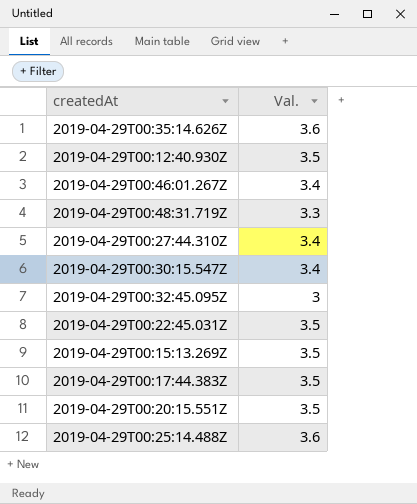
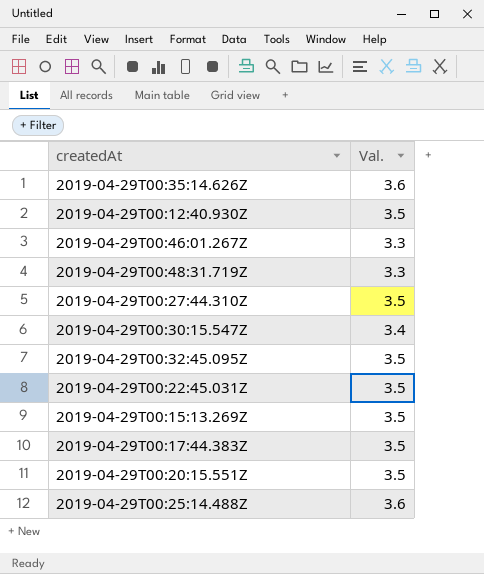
2019-04-29T00:46:01.267Z | Val.: 3.4 -> 3.3
2019-04-29T00:27:44.310Z | Val.: 3.4 -> 3.5
2019-04-29T00:32:45.095Z | Val.: 3 -> 3.5

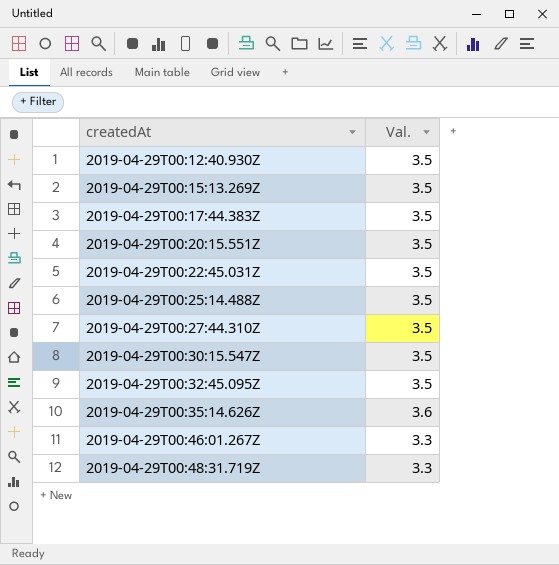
row order: none -> createdAt ascending
2019-04-29T00:25:14.488Z | Val.: 3.6 -> 3.5
2019-04-29T00:30:15.547Z | Val.: 3.4 -> 3.5

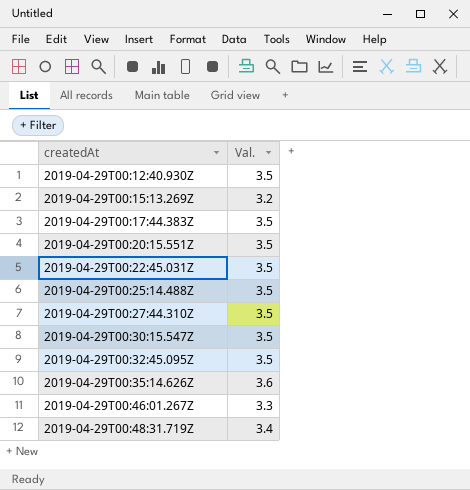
2019-04-29T00:15:13.269Z | Val.: 3.5 -> 3.2
2019-04-29T00:48:31.719Z | Val.: 3.3 -> 3.4

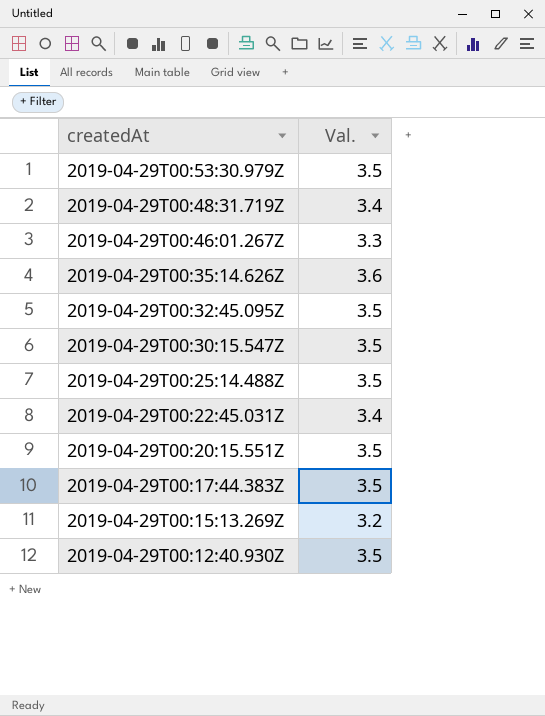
row order: createdAt ascending -> createdAt descending
row 2019-04-29T00:27:44.310Z: 3.5 -> none
row 2019-04-29T00:53:30.979Z: none -> 3.5
2019-04-29T00:22:45.031Z | Val.: 3.5 -> 3.4

